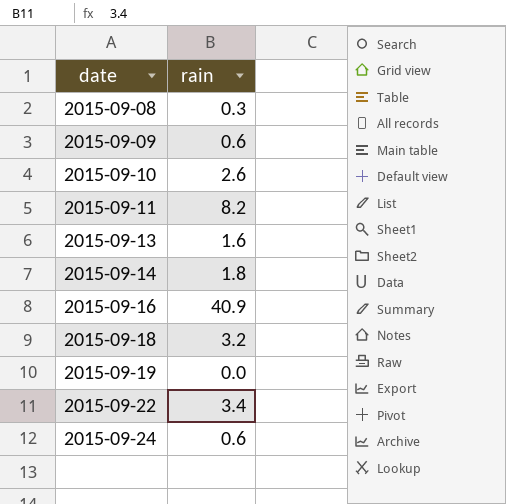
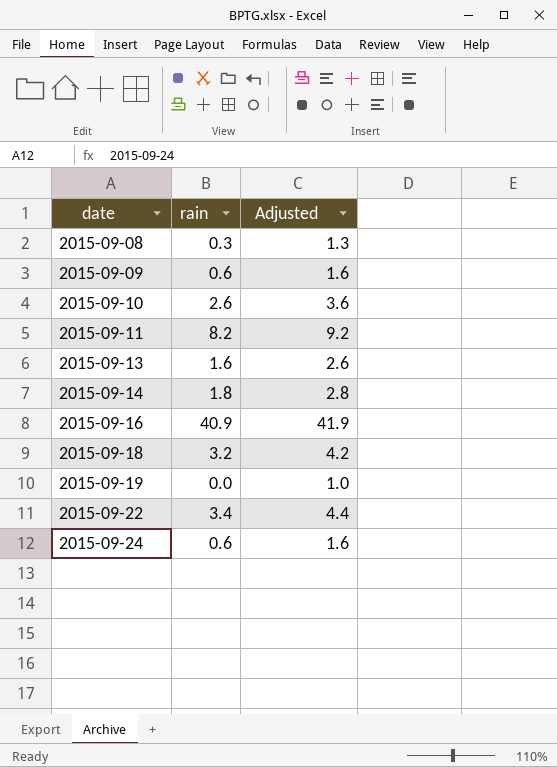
column Adjusted | formula: none -> [rain] + 1

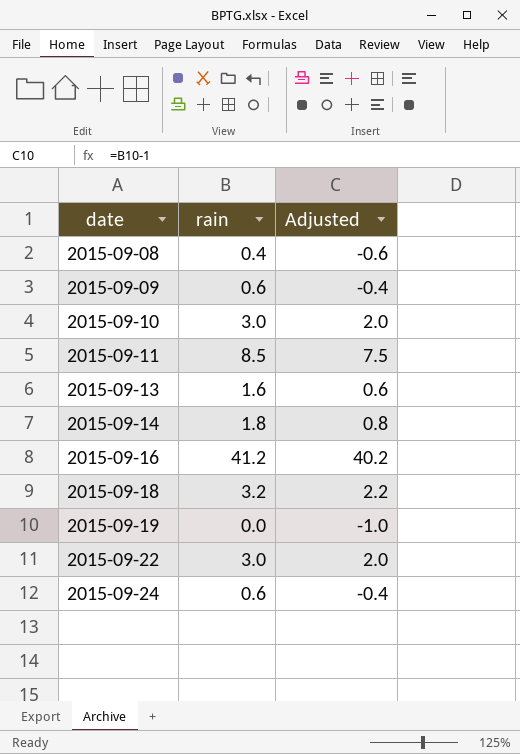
column Adjusted | formula: [rain] + 1 -> [rain] - 1
2015-09-08 | rain: 0.3 -> 0.4
2015-09-10 | rain: 2.6 -> 3.0
2015-09-11 | rain: 8.2 -> 8.5
2015-09-16 | rain: 40.9 -> 41.2
2015-09-22 | rain: 3.4 -> 3.0

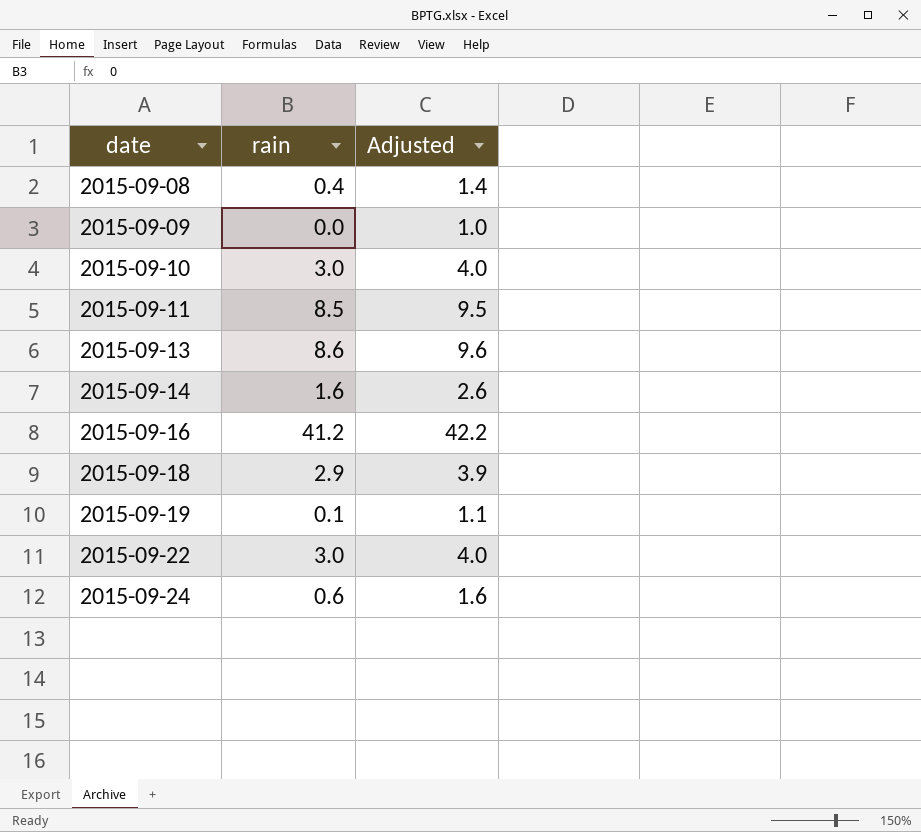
column Adjusted | formula: [rain] - 1 -> [rain] + 1
2015-09-09 | rain: 0.6 -> 0.0
2015-09-13 | rain: 1.6 -> 8.6
2015-09-14 | rain: 1.8 -> 1.6
2015-09-18 | rain: 3.2 -> 2.9
2015-09-19 | rain: 0.0 -> 0.1

